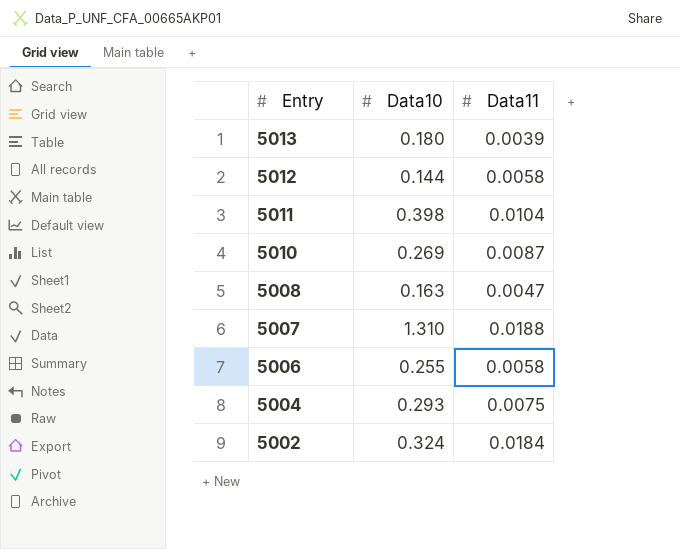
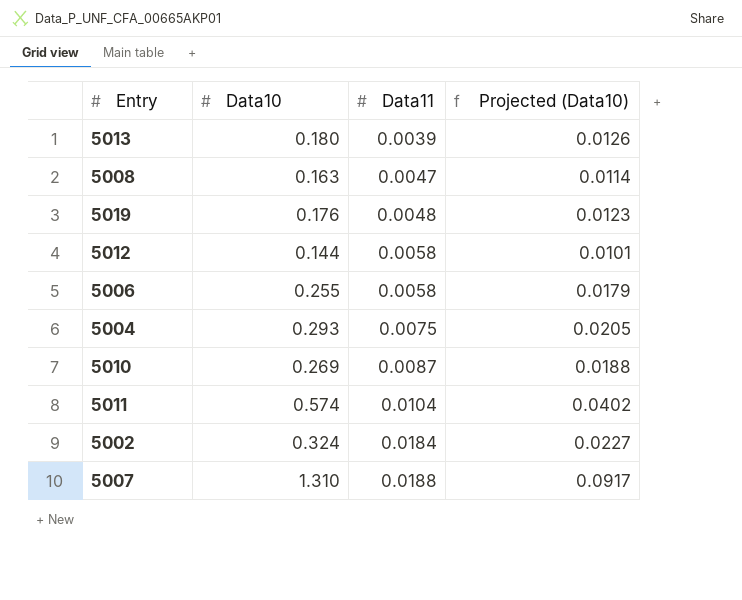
row order: Entry descending -> Data11 ascending
column Projected (Data10) | formula: none -> [Data10] * 0.07
row 5019: none -> 0.176 | 0.0048 | 0.0123
5011 | Data10: 0.398 -> 0.574

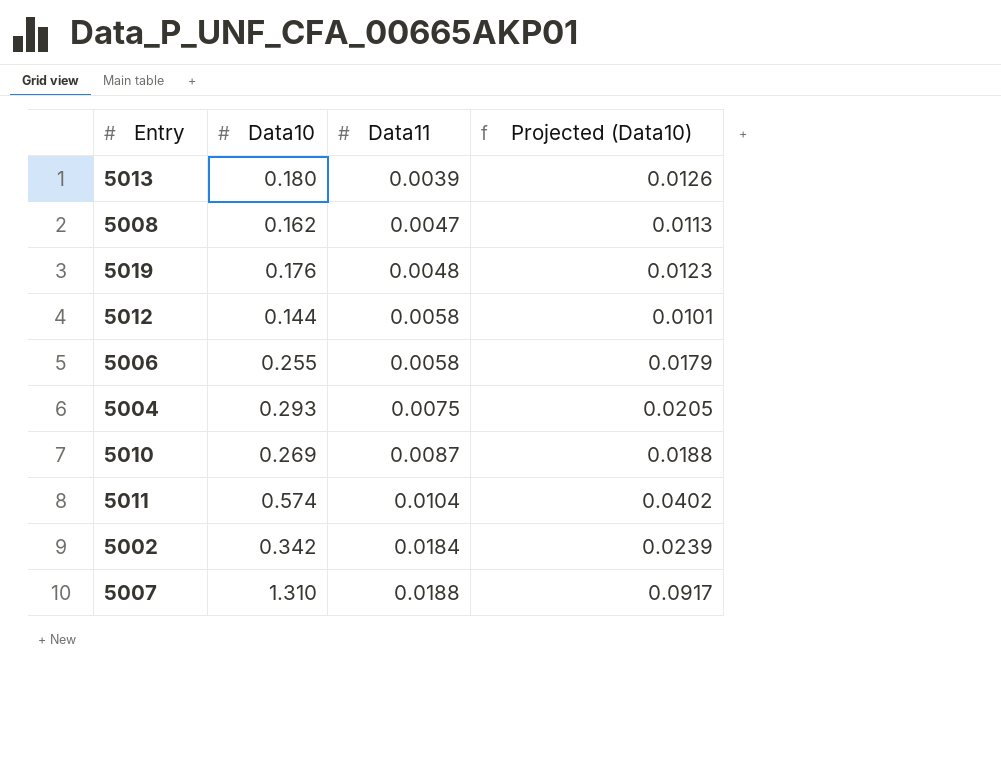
5008 | Data10: 0.163 -> 0.162
5008 | Projected (Data10): 0.0114 -> 0.0113
5002 | Data10: 0.324 -> 0.342
5002 | Projected (Data10): 0.0227 -> 0.0239

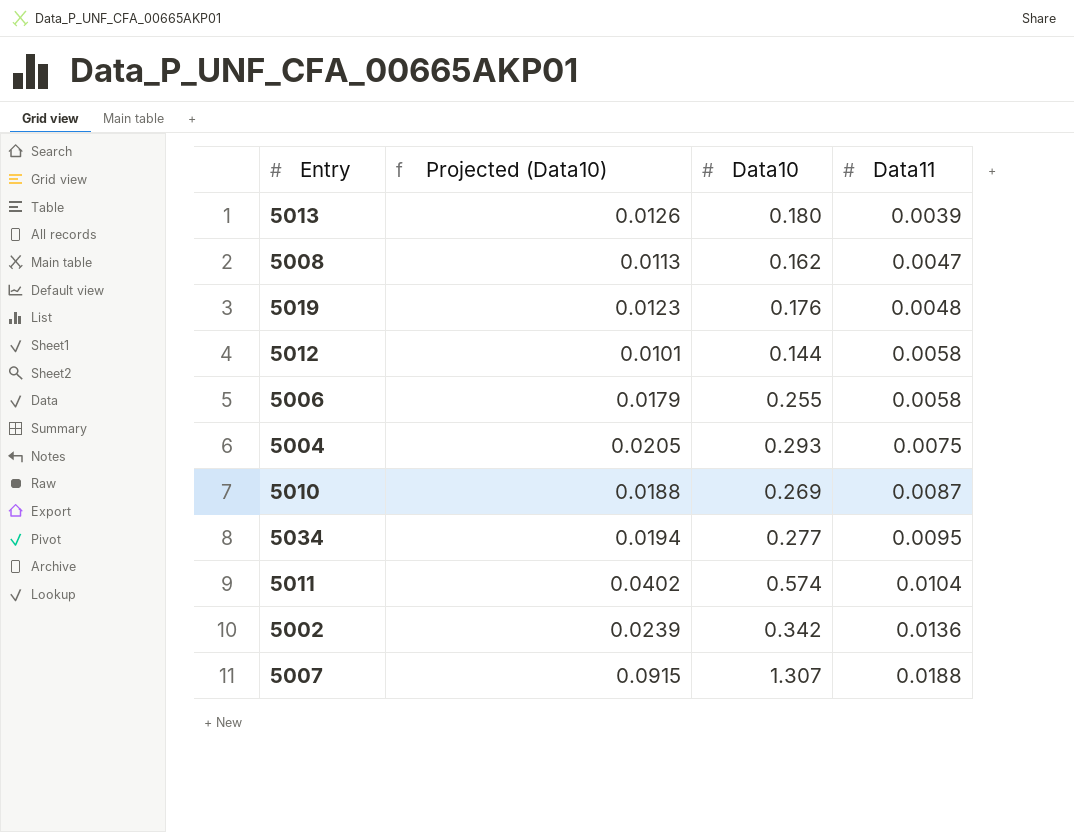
column Projected (Data10) | position: 4 -> 2
row 5034: none -> 0.0194 | 0.277 | 0.0095
5002 | Data11: 0.0184 -> 0.0136
5007 | Projected (Data10): 0.0917 -> 0.0915
5007 | Data10: 1.310 -> 1.307

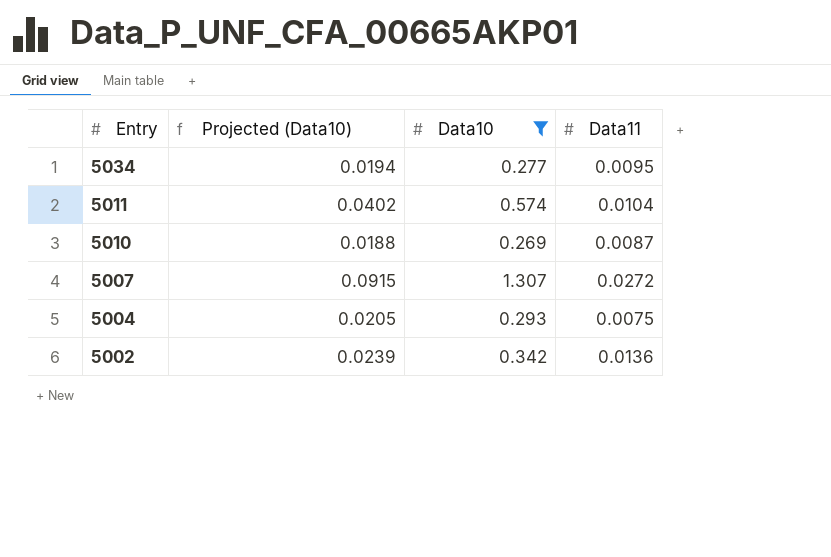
filter: none -> Data10 >= 0.269
row order: Data11 ascending -> Entry descending
5007 | Data11: 0.0188 -> 0.0272

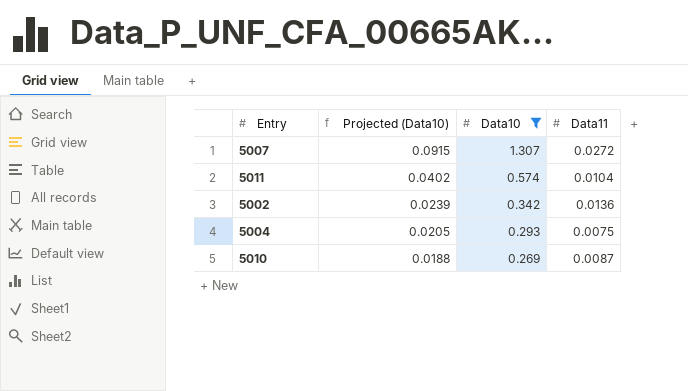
row order: Entry descending -> Projected (Data10) descending
row 5034: 0.0194 | 0.277 | 0.0095 -> none

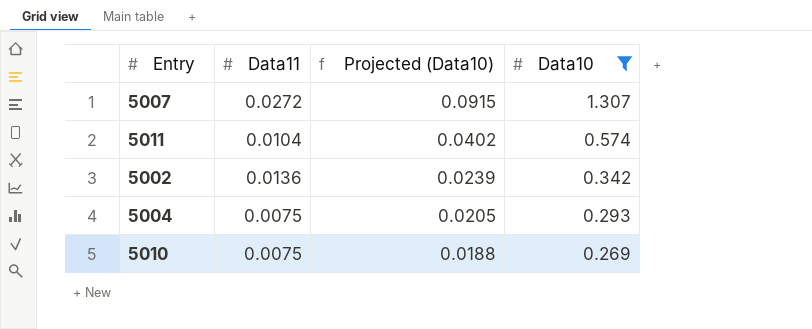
column Data11 | position: 4 -> 2
5010 | Data11: 0.0087 -> 0.0075

